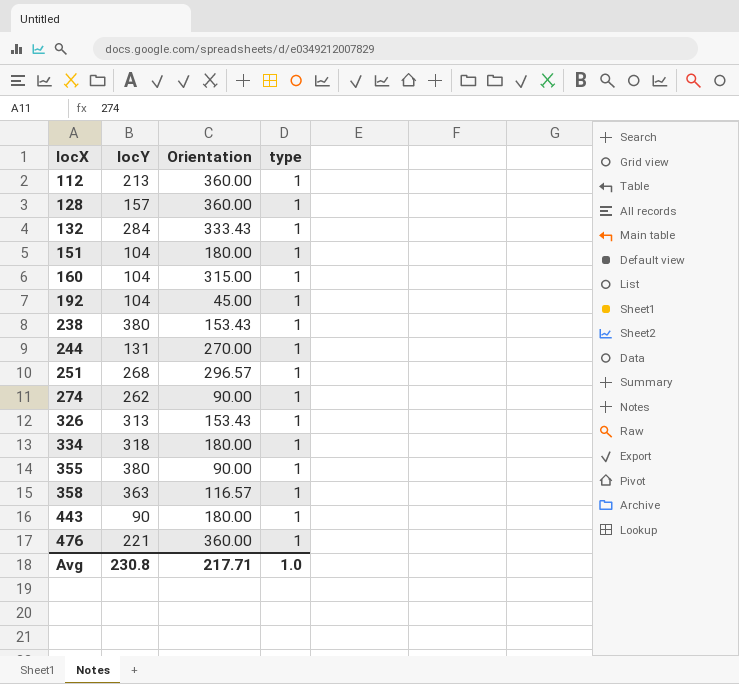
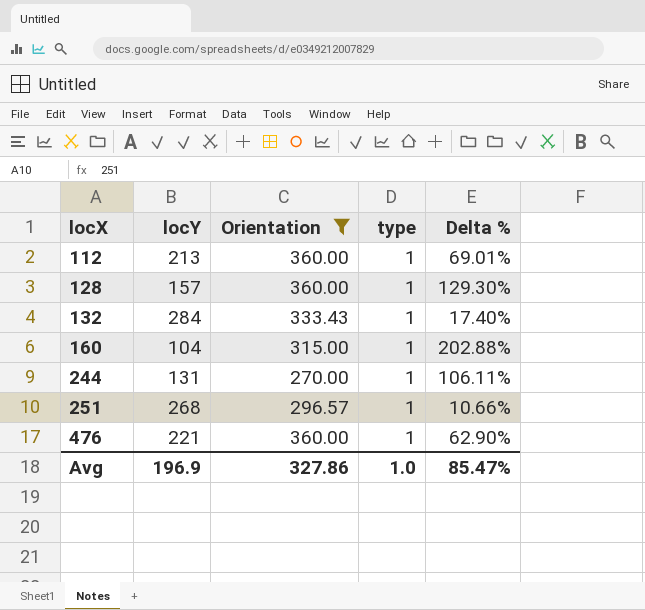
filter: none -> Orientation >= 270.00
column Delta % | formula: none -> ([Orientation] - [locY]) / [locY]
Avg | locY: 230.8 -> 196.9
Avg | Orientation: 217.71 -> 327.86

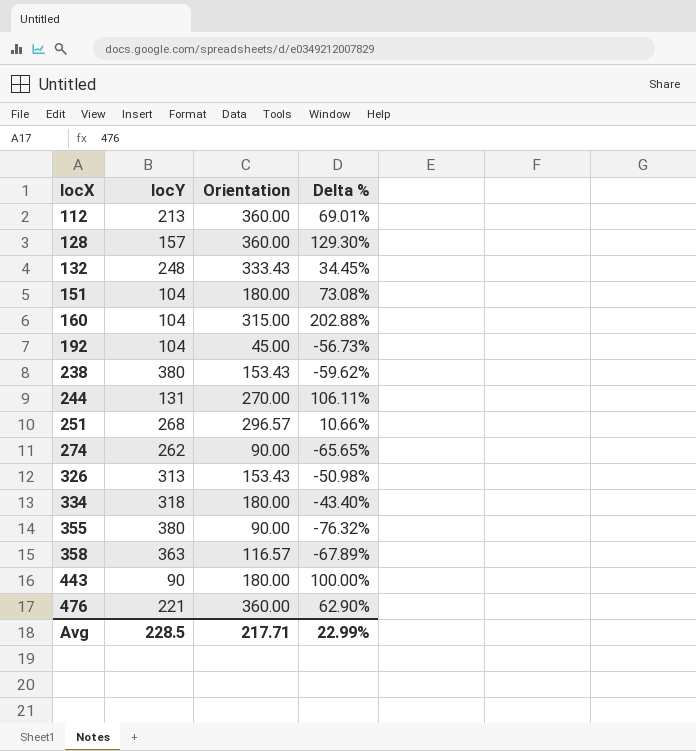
filter: Orientation >= 270.00 -> none
column type | position: 4 -> none
132 | locY: 284 -> 248
132 | Delta %: 17.40% -> 34.45%
Avg | locY: 196.9 -> 228.5
Avg | Orientation: 327.86 -> 217.71
Avg | Delta %: 85.47% -> 22.99%

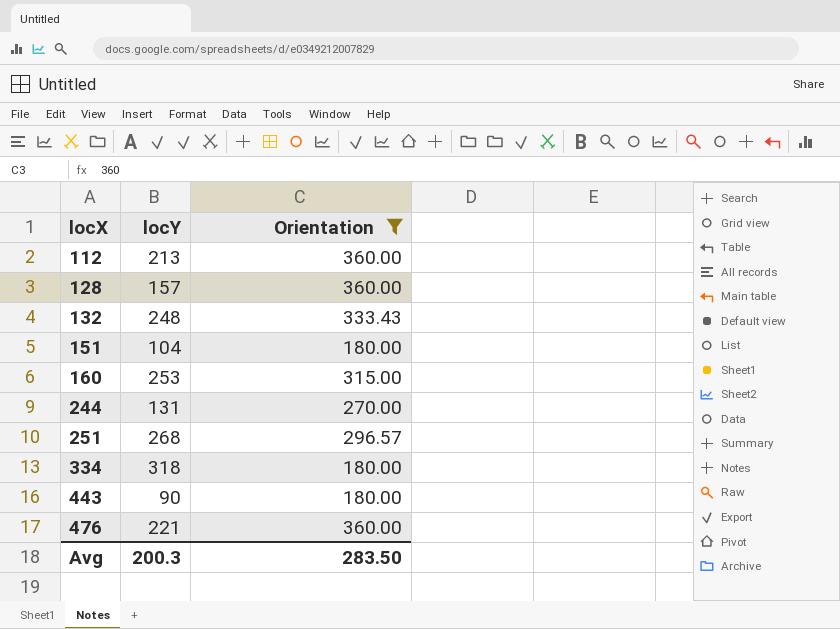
filter: none -> Orientation >= 180.00
column Delta % | formula: ([Orientation] - [locY]) / [locY] -> none
160 | locY: 104 -> 253
Avg | locY: 228.5 -> 200.3
Avg | Orientation: 217.71 -> 283.50

